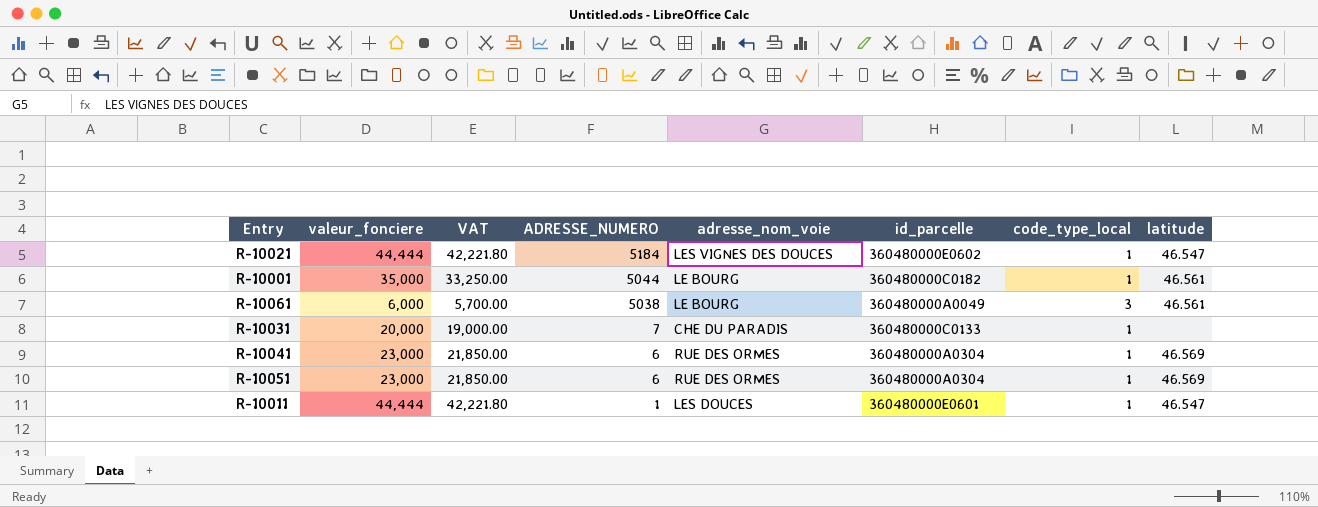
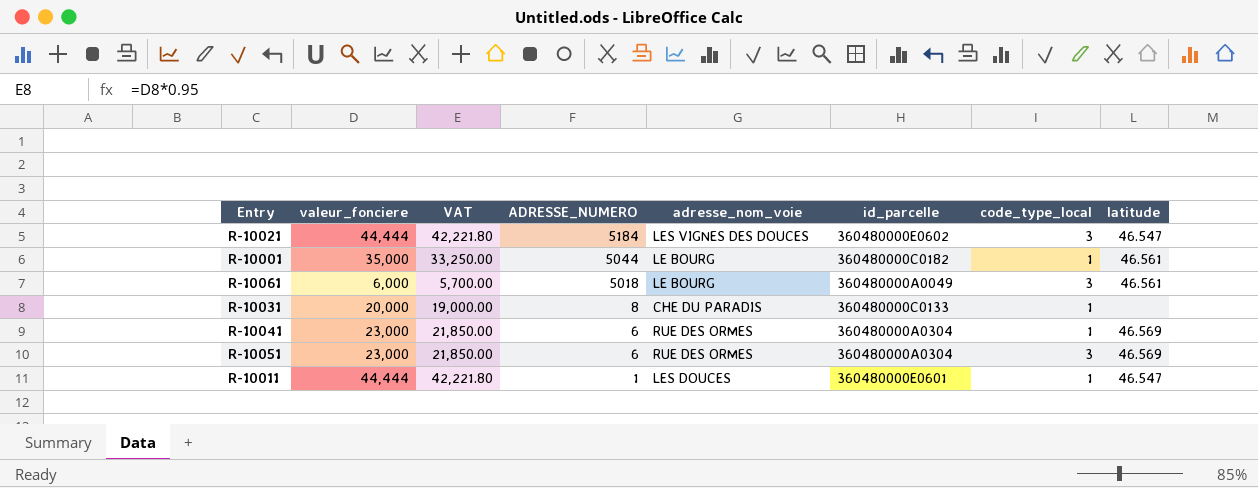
R-10021 | code_type_local: 1 -> 3
R-10061 | ADRESSE_NUMERO: 5038 -> 5018
R-10031 | ADRESSE_NUMERO: 7 -> 8
R-10051 | code_type_local: 1 -> 3

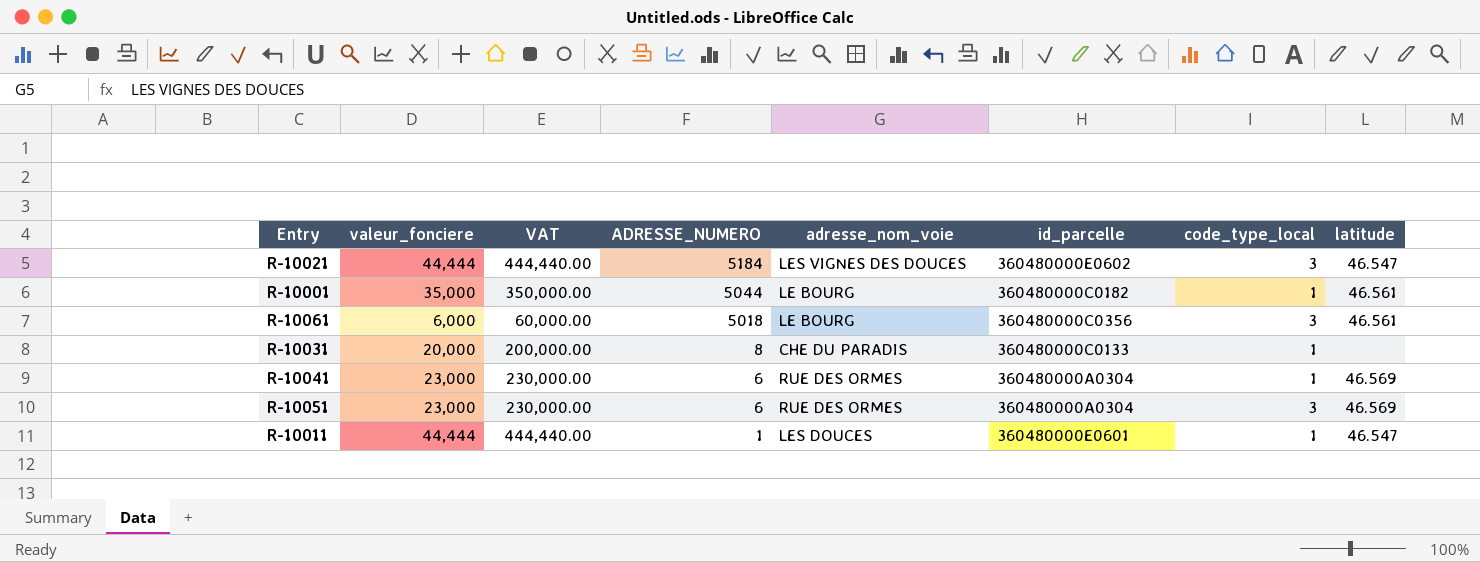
column VAT | formula: [valeur_fonciere] * 0.95 -> [valeur_fonciere] * 10
R-10061 | id_parcelle: 360480000A0049 -> 360480000C0356

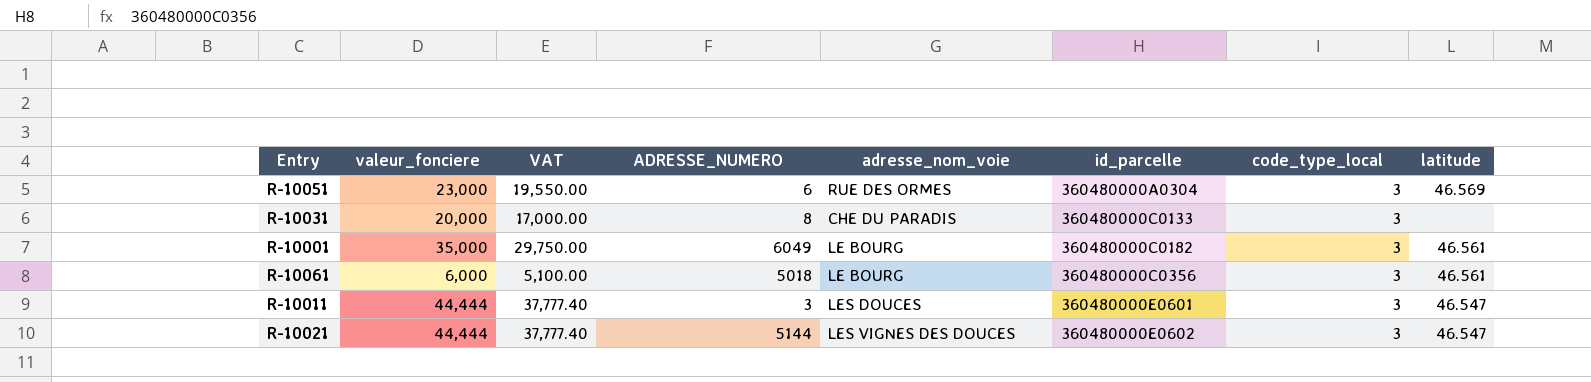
row order: ADRESSE_NUMERO descending -> id_parcelle ascending
column VAT | formula: [valeur_fonciere] * 10 -> [valeur_fonciere] * 0.85
row R-10041: 23,000 | 230,000.00 | 6 | RUE DES ORMES | 360480000A0304 | 1 | 46.569 -> none
R-10031 | code_type_local: 1 -> 3
R-10001 | ADRESSE_NUMERO: 5044 -> 6049
R-10001 | code_type_local: 1 -> 3
R-10011 | ADRESSE_NUMERO: 1 -> 3
R-10011 | code_type_local: 1 -> 3
R-10021 | ADRESSE_NUMERO: 5184 -> 5144

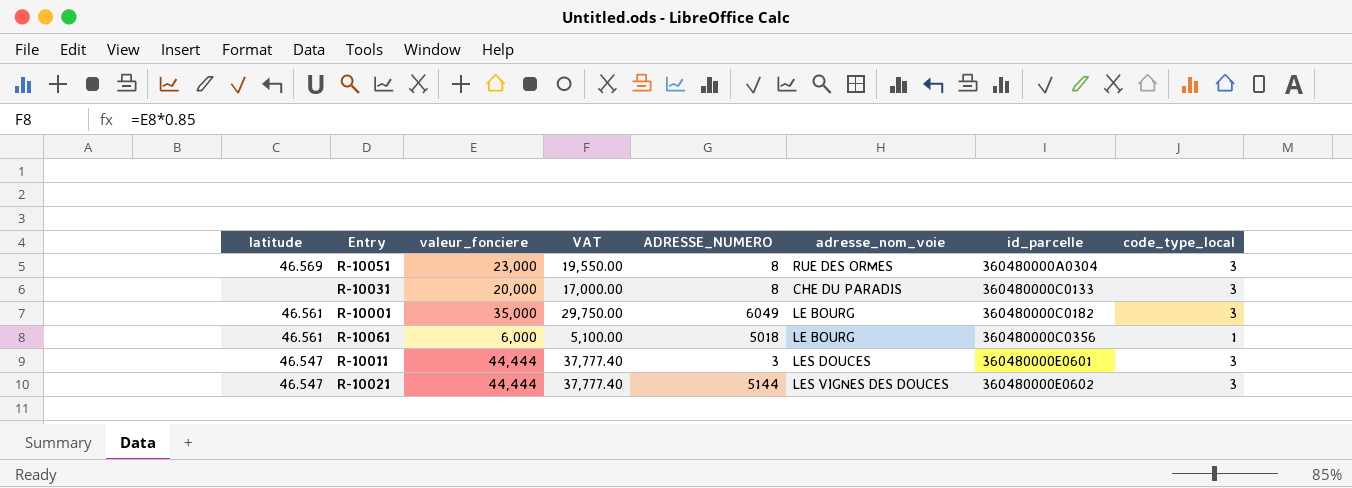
column latitude | position: 8 -> 1
R-10051 | ADRESSE_NUMERO: 6 -> 8
R-10061 | code_type_local: 3 -> 1

